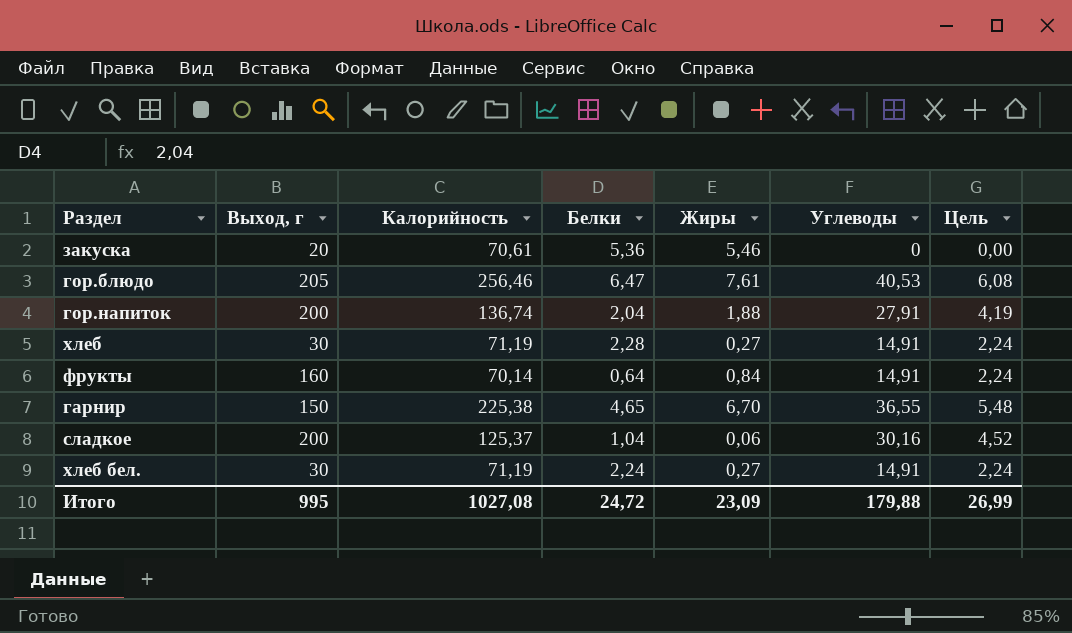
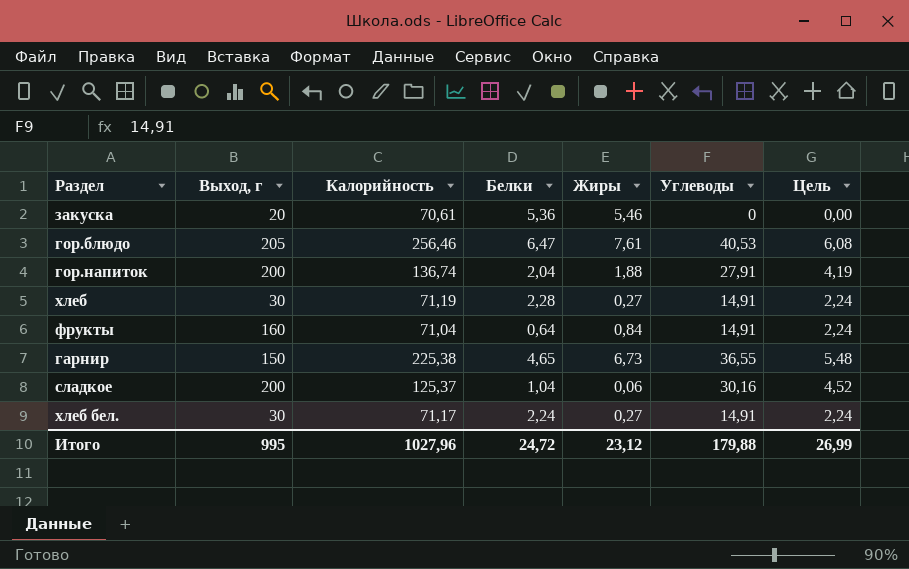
фрукты | Калорийность: 70,14 -> 71,04
гарнир | Жиры: 6,70 -> 6,73
хлеб бел. | Калорийность: 71,19 -> 71,17
Итого | Калорийность: 1027,08 -> 1027,96
Итого | Жиры: 23,09 -> 23,12

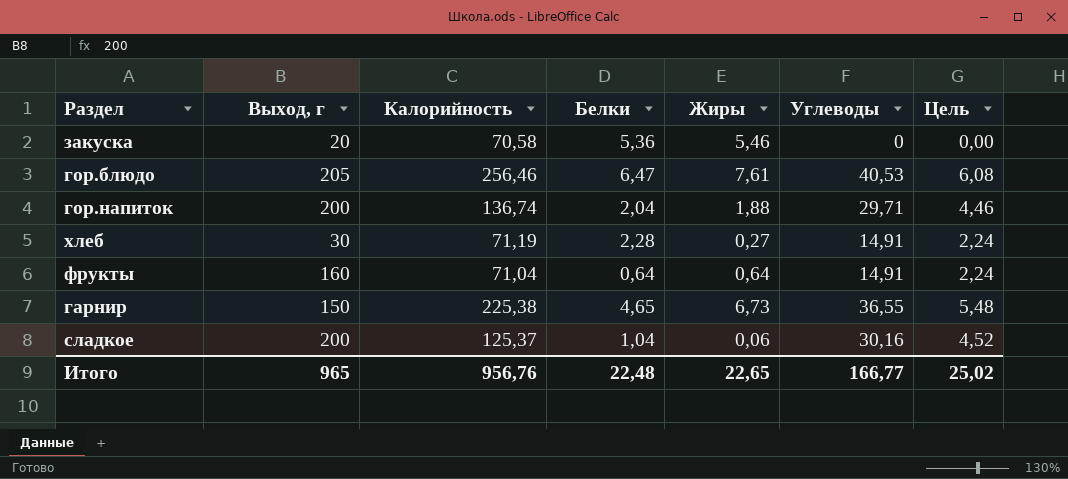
row хлеб бел.: 30 | 71,17 | 2,24 | 0,27 | 14,91 | 2,24 -> none
закуска | Калорийность: 70,61 -> 70,58
гор.напиток | Углеводы: 27,91 -> 29,71
гор.напиток | Цель: 4,19 -> 4,46
фрукты | Жиры: 0,84 -> 0,64
Итого | Выход, г: 995 -> 965
Итого | Калорийность: 1027,96 -> 956,76
Итого | Белки: 24,72 -> 22,48
Итого | Жиры: 23,12 -> 22,65
Итого | Углеводы: 179,88 -> 166,77
Итого | Цель: 26,99 -> 25,02

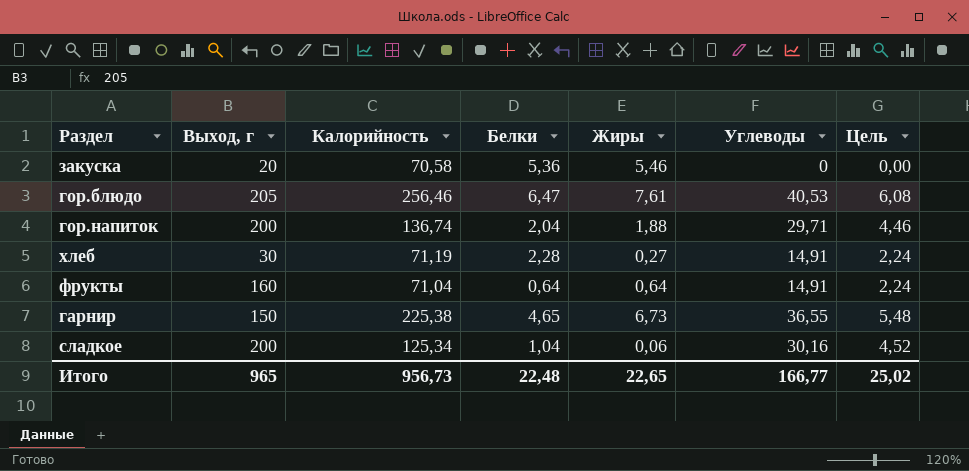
сладкое | Калорийность: 125,37 -> 125,34
Итого | Калорийность: 956,76 -> 956,73

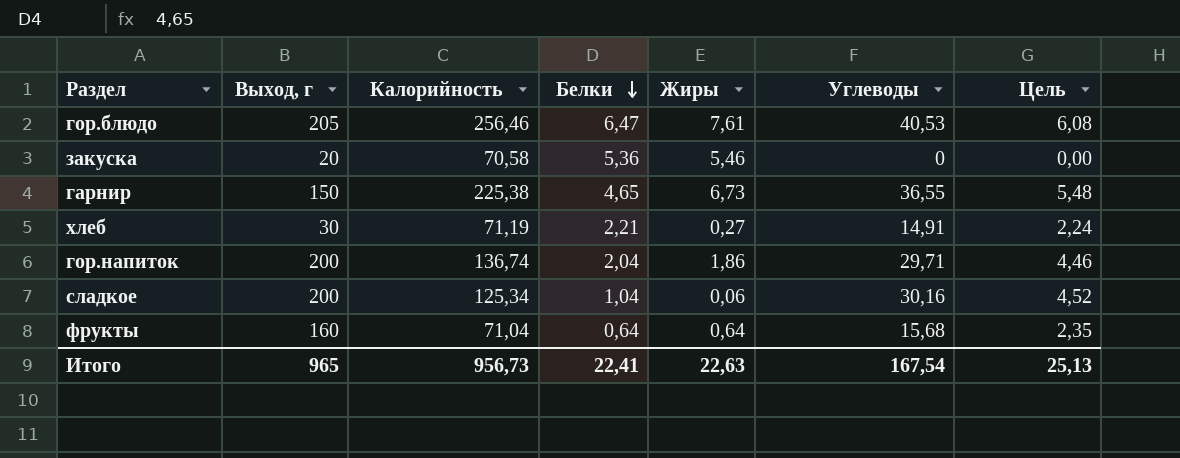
row order: none -> Белки descending
хлеб | Белки: 2,28 -> 2,21
гор.напиток | Жиры: 1,88 -> 1,86
фрукты | Углеводы: 14,91 -> 15,68
фрукты | Цель: 2,24 -> 2,35
Итого | Белки: 22,48 -> 22,41
Итого | Жиры: 22,65 -> 22,63
Итого | Углеводы: 166,77 -> 167,54
Итого | Цель: 25,02 -> 25,13

